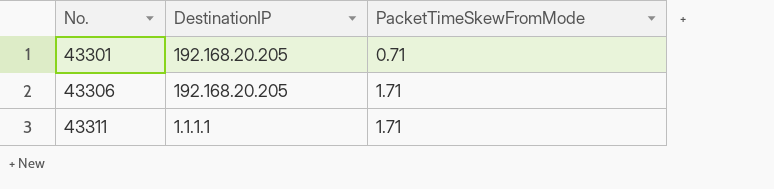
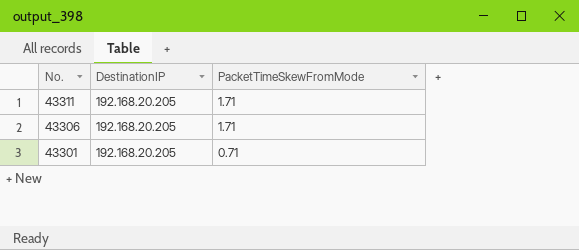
row order: No. ascending -> No. descending
43311 | DestinationIP: 1.1.1.1 -> 192.168.20.205

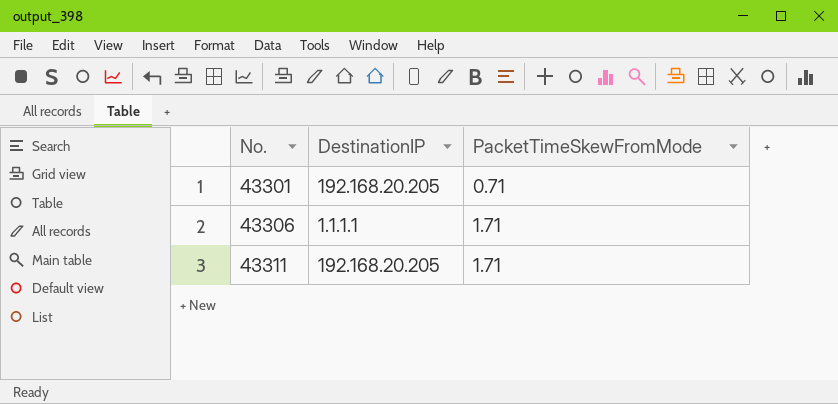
row order: No. descending -> No. ascending
43306 | DestinationIP: 192.168.20.205 -> 1.1.1.1

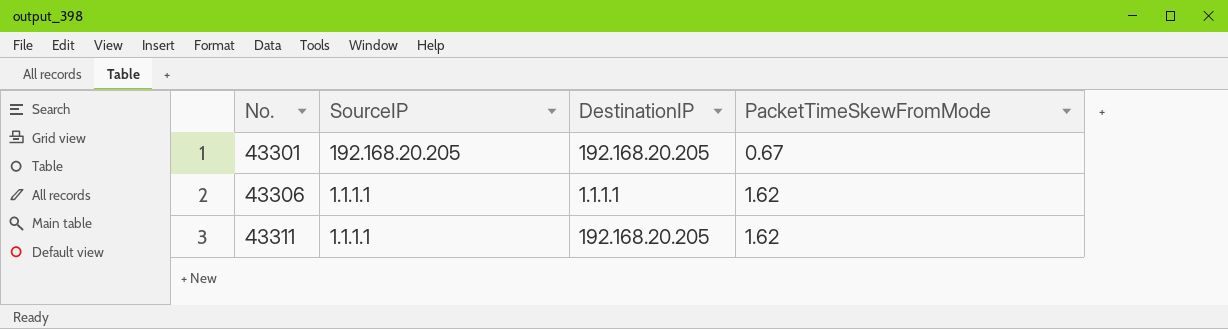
column SourceIP | position: none -> 2
43301 | PacketTimeSkewFromMode: 0.71 -> 0.67
43306 | PacketTimeSkewFromMode: 1.71 -> 1.62
43311 | PacketTimeSkewFromMode: 1.71 -> 1.62

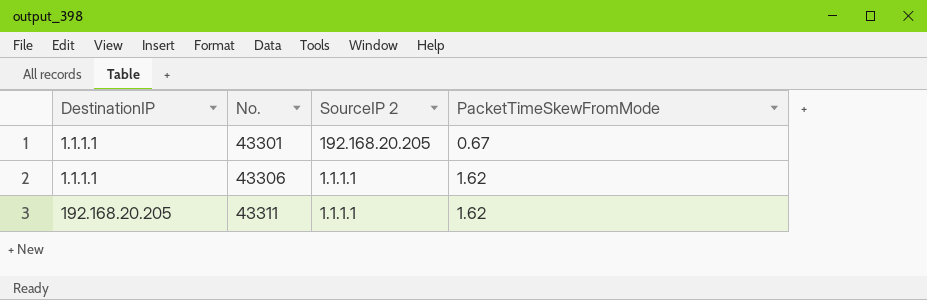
column DestinationIP | position: 3 -> 1
column name: SourceIP -> SourceIP 2
43301 | DestinationIP: 192.168.20.205 -> 1.1.1.1

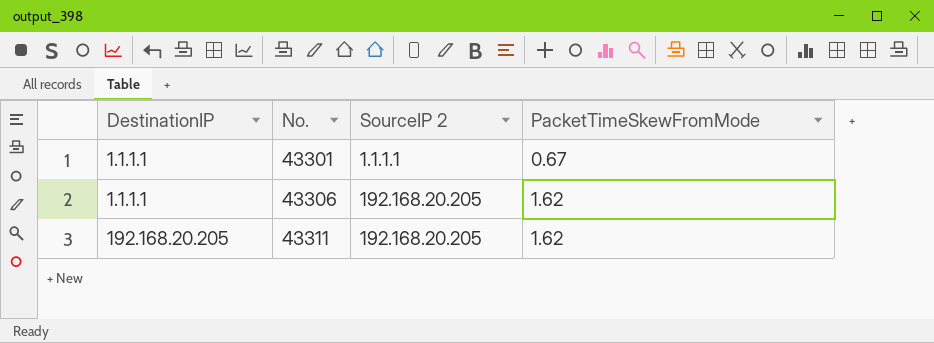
43301 | SourceIP 2: 192.168.20.205 -> 1.1.1.1
43306 | SourceIP 2: 1.1.1.1 -> 192.168.20.205
43311 | SourceIP 2: 1.1.1.1 -> 192.168.20.205

